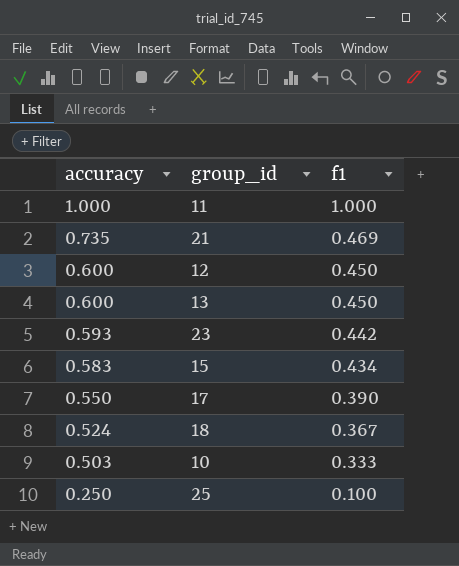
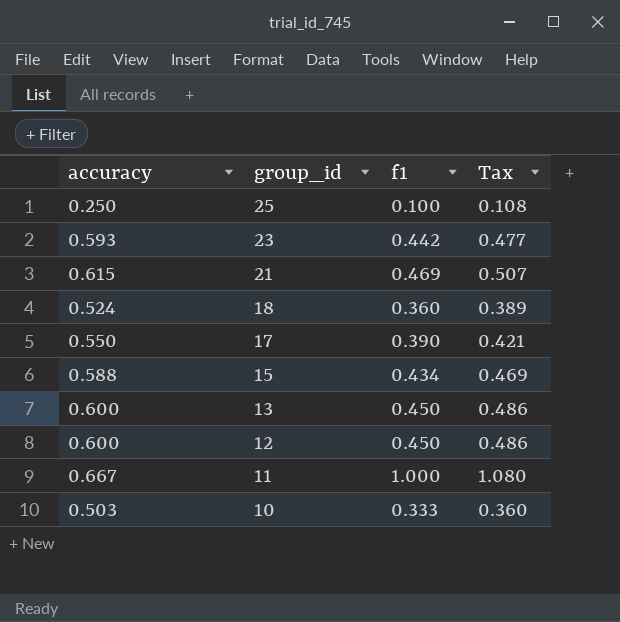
row order: accuracy descending -> group_id descending
column Tax | formula: none -> [f1] * 1.08
21 | accuracy: 0.735 -> 0.615
18 | f1: 0.367 -> 0.360
15 | accuracy: 0.583 -> 0.588
11 | accuracy: 1.000 -> 0.667

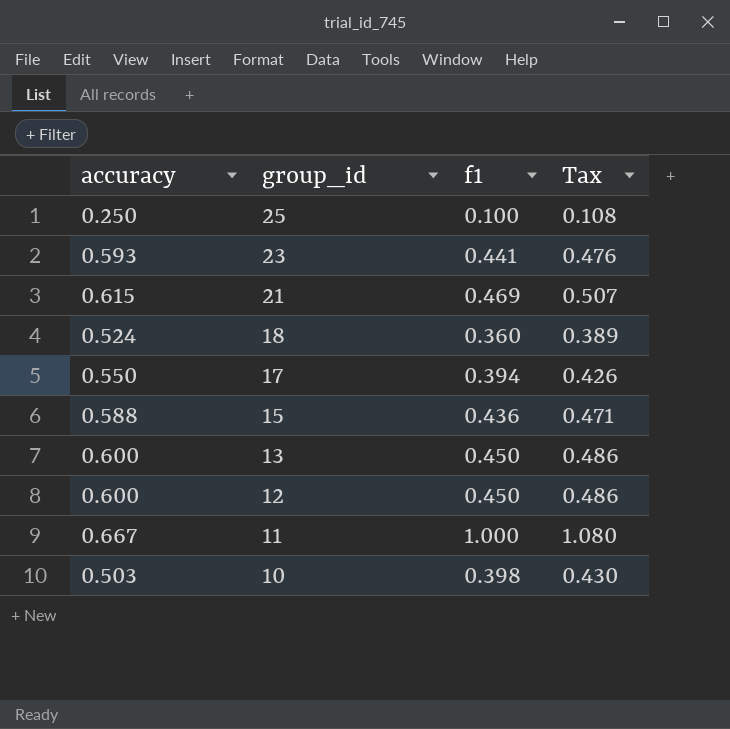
23 | f1: 0.442 -> 0.441
23 | Tax: 0.477 -> 0.476
17 | f1: 0.390 -> 0.394
17 | Tax: 0.421 -> 0.426
15 | f1: 0.434 -> 0.436
15 | Tax: 0.469 -> 0.471
10 | f1: 0.333 -> 0.398
10 | Tax: 0.360 -> 0.430

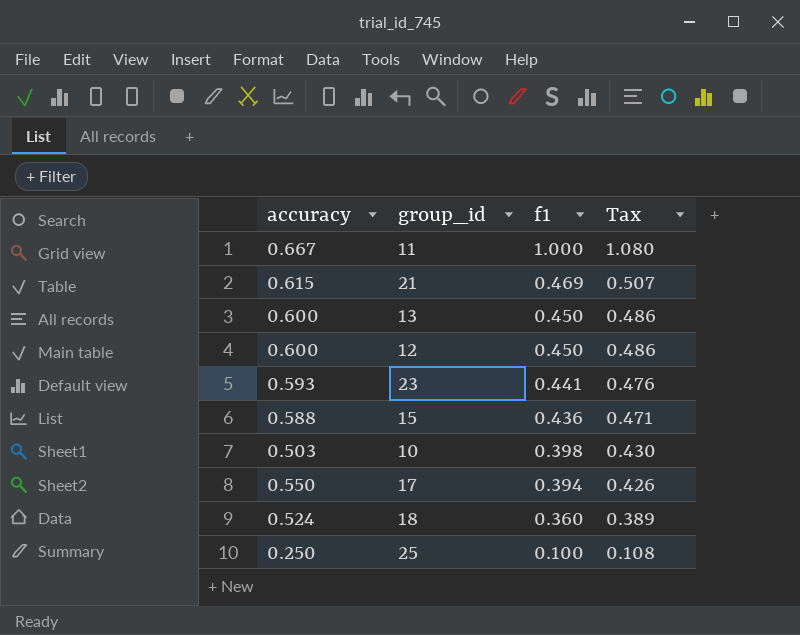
row order: group_id descending -> f1 descending

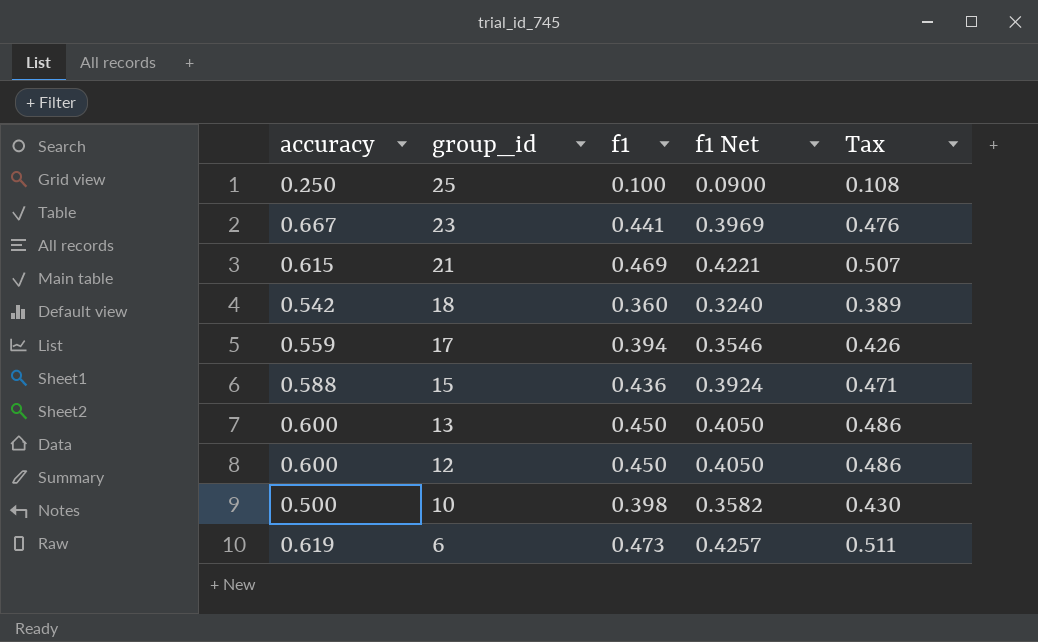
row order: f1 descending -> group_id descending
column f1 Net | formula: none -> [f1] * 0.9
row 11: 0.667 | 1.000 | 1.080 -> none
23 | accuracy: 0.593 -> 0.667
18 | accuracy: 0.524 -> 0.542
17 | accuracy: 0.550 -> 0.559
10 | accuracy: 0.503 -> 0.500
row 6: none -> 0.619 | 0.473 | 0.4257 | 0.511

